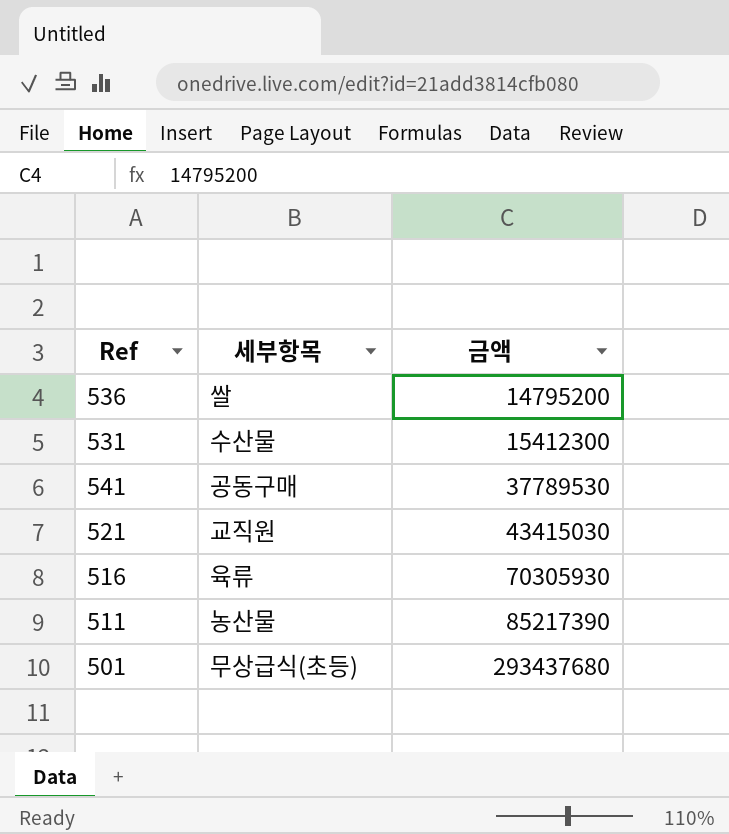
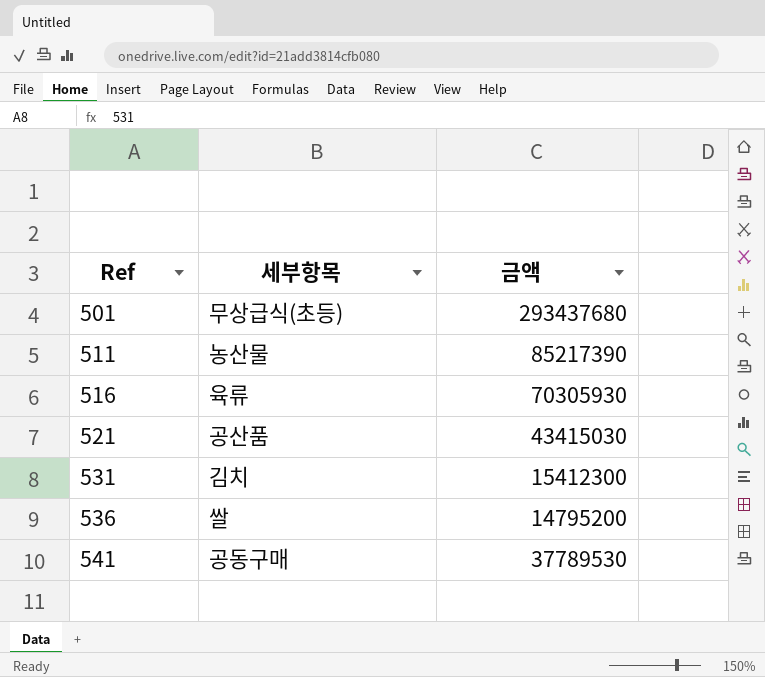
row order: 금액 ascending -> Ref ascending
521 | 세부항목: 교직원 -> 공산품
531 | 세부항목: 수산물 -> 김치

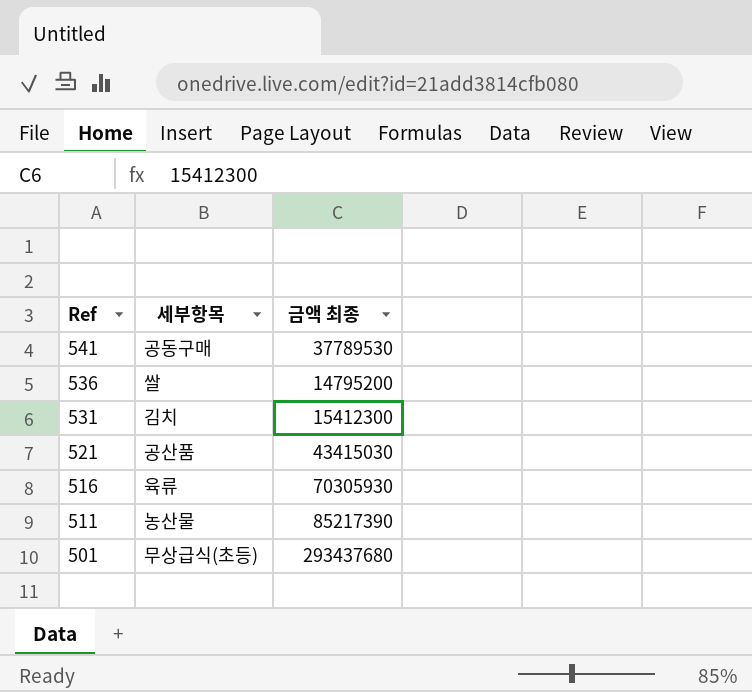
row order: Ref ascending -> Ref descending
column name: 금액 -> 금액 최종

